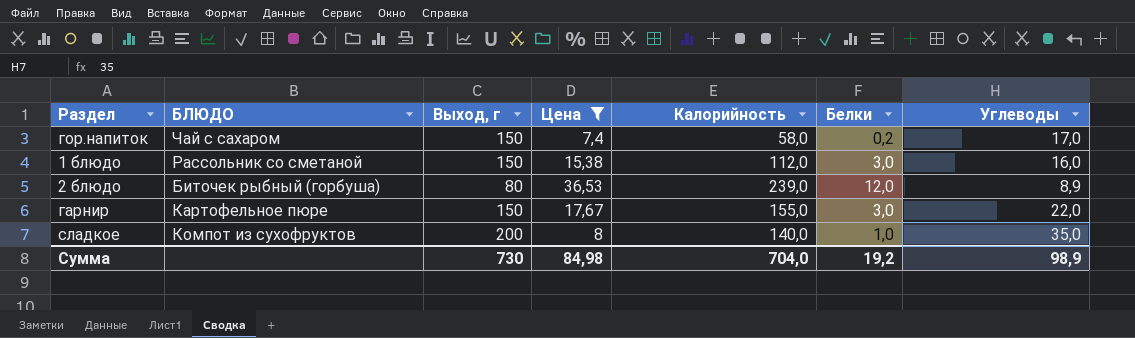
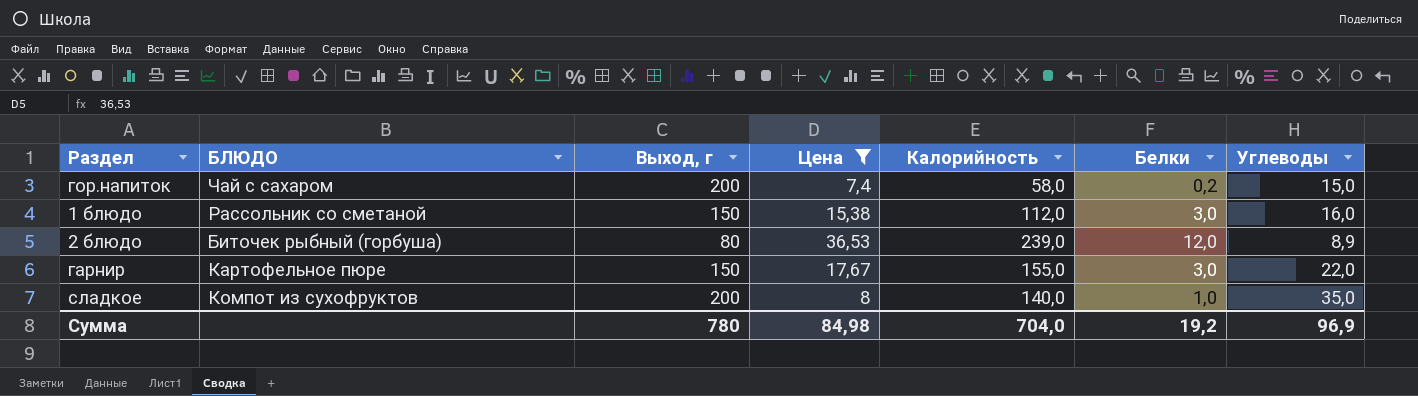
гор.напиток | Выход, г: 150 -> 200
гор.напиток | Углеводы: 17,0 -> 15,0
Сумма | Выход, г: 730 -> 780
Сумма | Углеводы: 98,9 -> 96,9

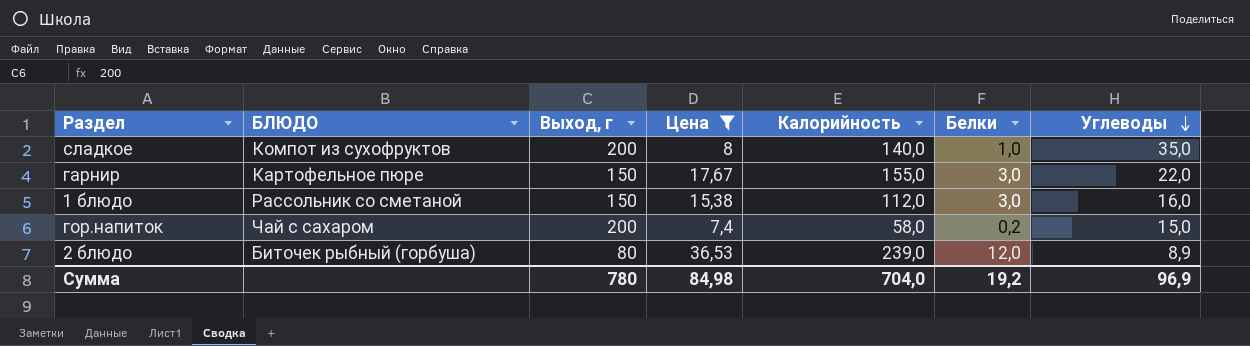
row order: none -> Углеводы descending

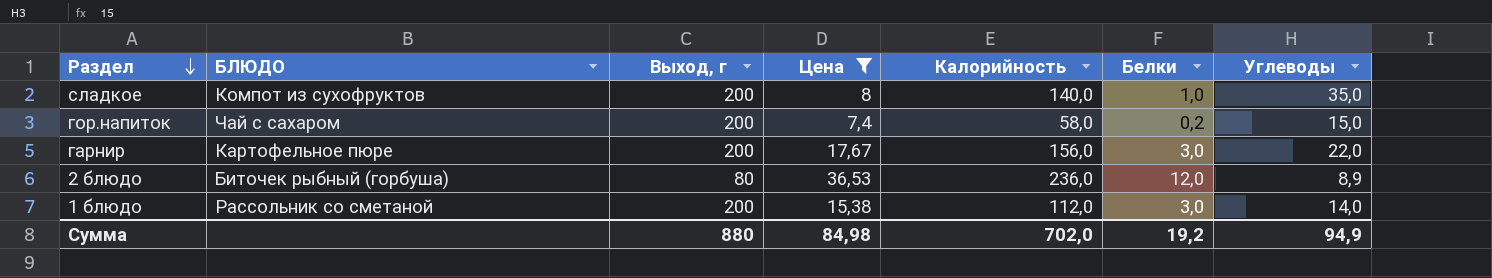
row order: Углеводы descending -> Раздел descending
гарнир | Выход, г: 150 -> 200
гарнир | Калорийность: 155,0 -> 156,0
2 блюдо | Калорийность: 239,0 -> 236,0
1 блюдо | Выход, г: 150 -> 200
1 блюдо | Углеводы: 16,0 -> 14,0
Сумма | Выход, г: 780 -> 880
Сумма | Калорийность: 704,0 -> 702,0
Сумма | Углеводы: 96,9 -> 94,9

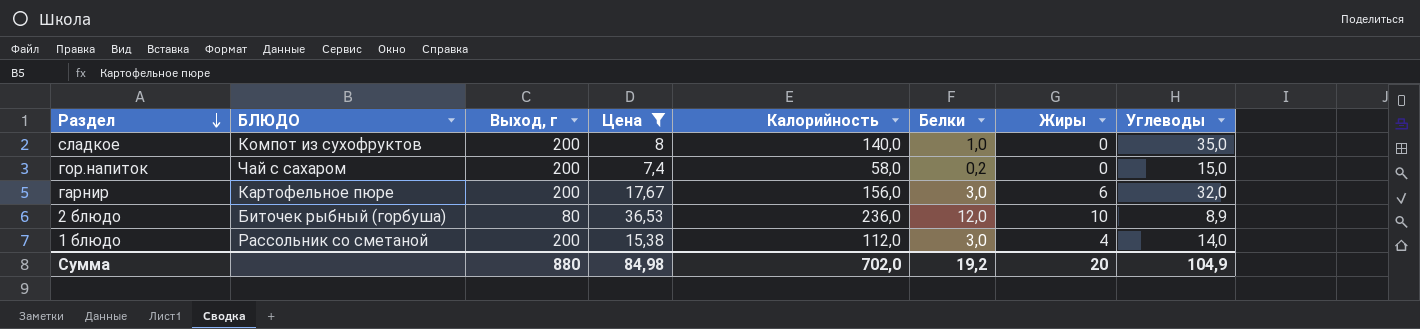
column Жиры | position: none -> 7
гарнир | Углеводы: 22,0 -> 32,0
Сумма | Углеводы: 94,9 -> 104,9

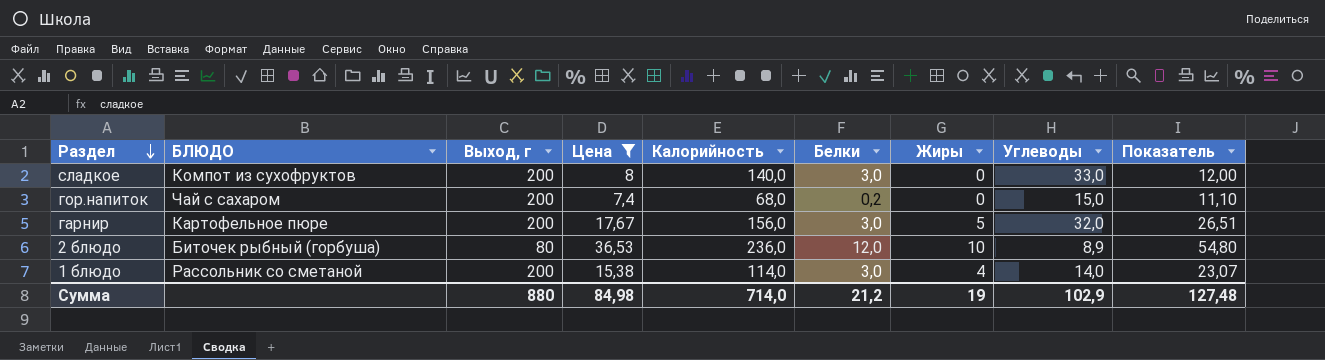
column Показатель | formula: none -> [Цена] * 1,5
сладкое | Белки: 1,0 -> 3,0
сладкое | Углеводы: 35,0 -> 33,0
гор.напиток | Калорийность: 58,0 -> 68,0
гарнир | Жиры: 6 -> 5
1 блюдо | Калорийность: 112,0 -> 114,0
Сумма | Калорийность: 702,0 -> 714,0
Сумма | Белки: 19,2 -> 21,2
Сумма | Жиры: 20 -> 19
Сумма | Углеводы: 104,9 -> 102,9

